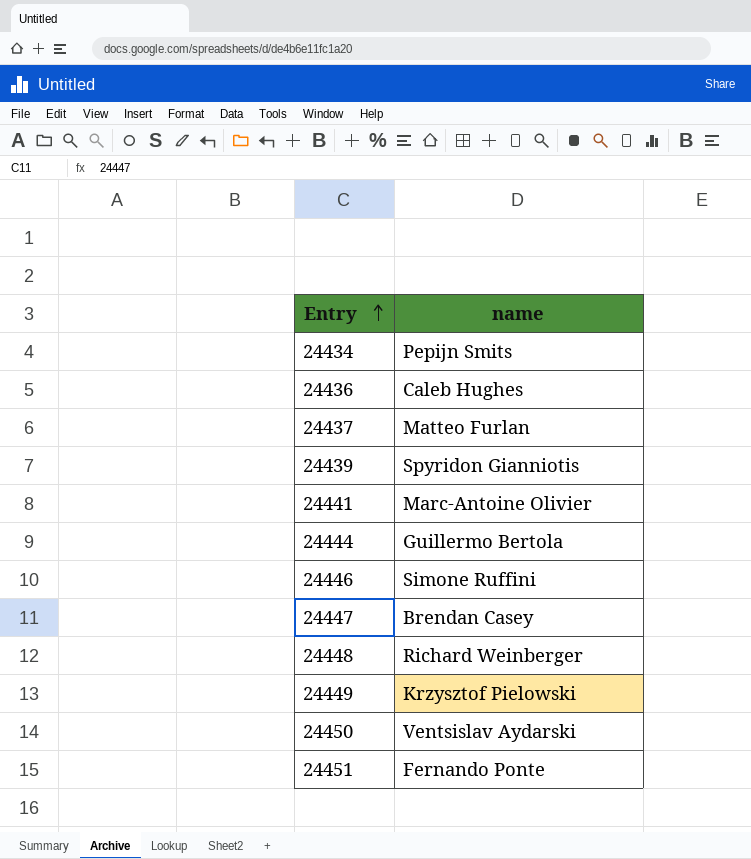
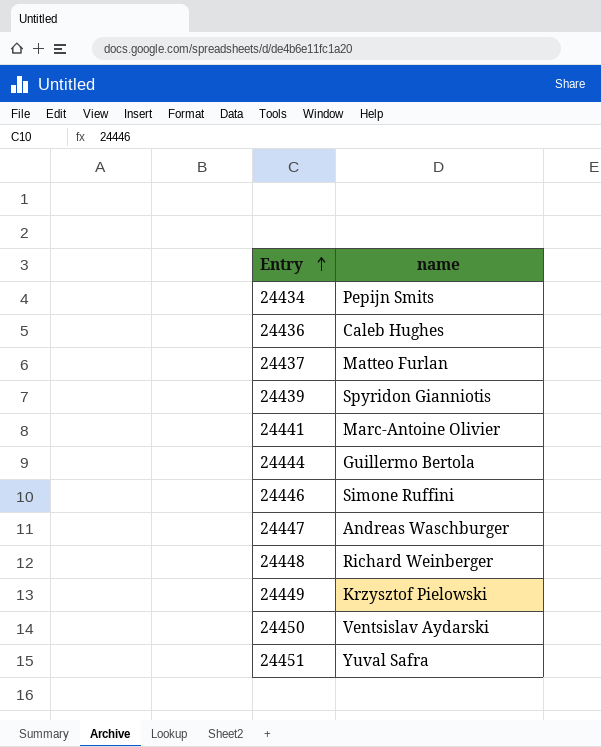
24447 | name: Brendan Casey -> Andreas Waschburger
24451 | name: Fernando Ponte -> Yuval Safra

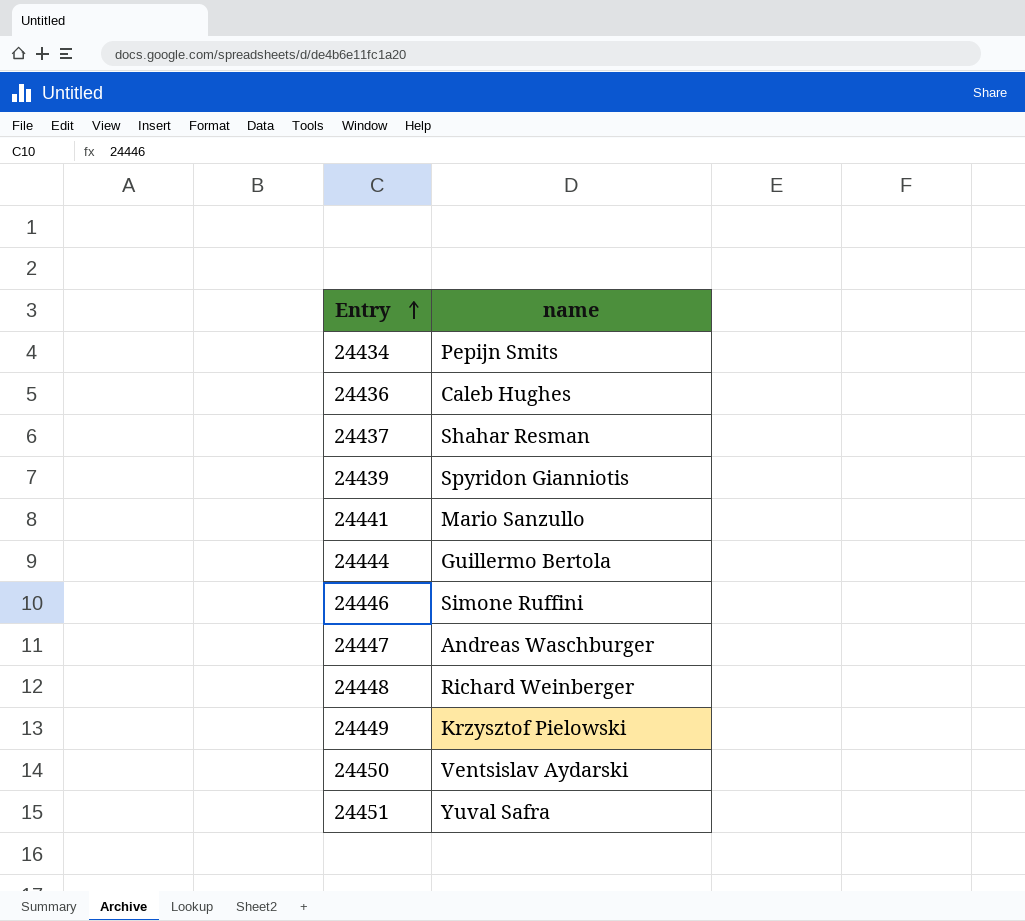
24437 | name: Matteo Furlan -> Shahar Resman
24441 | name: Marc-Antoine Olivier -> Mario Sanzullo

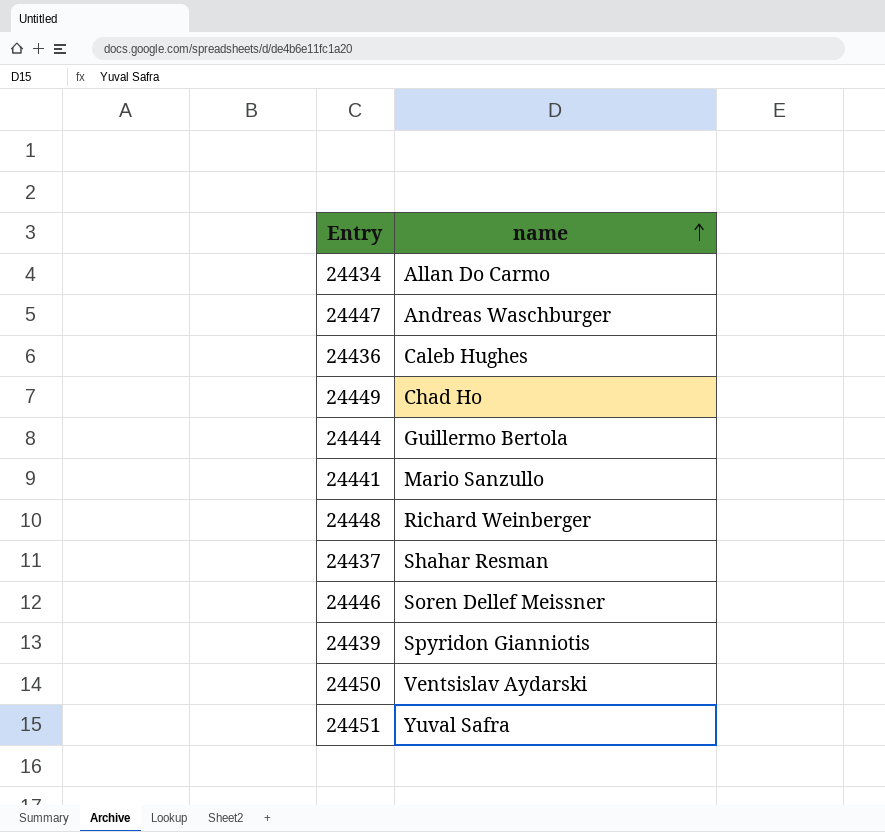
row order: Entry ascending -> name ascending
24434 | name: Pepijn Smits -> Allan Do Carmo
24449 | name: Krzysztof Pielowski -> Chad Ho
24446 | name: Simone Ruffini -> Soren Dellef Meissner

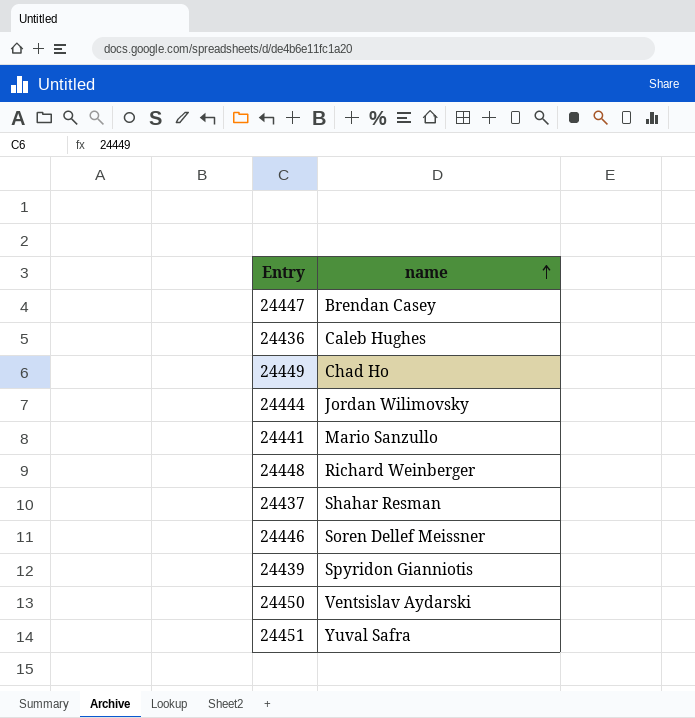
row 24434: Allan Do Carmo -> none
24447 | name: Andreas Waschburger -> Brendan Casey
24444 | name: Guillermo Bertola -> Jordan Wilimovsky

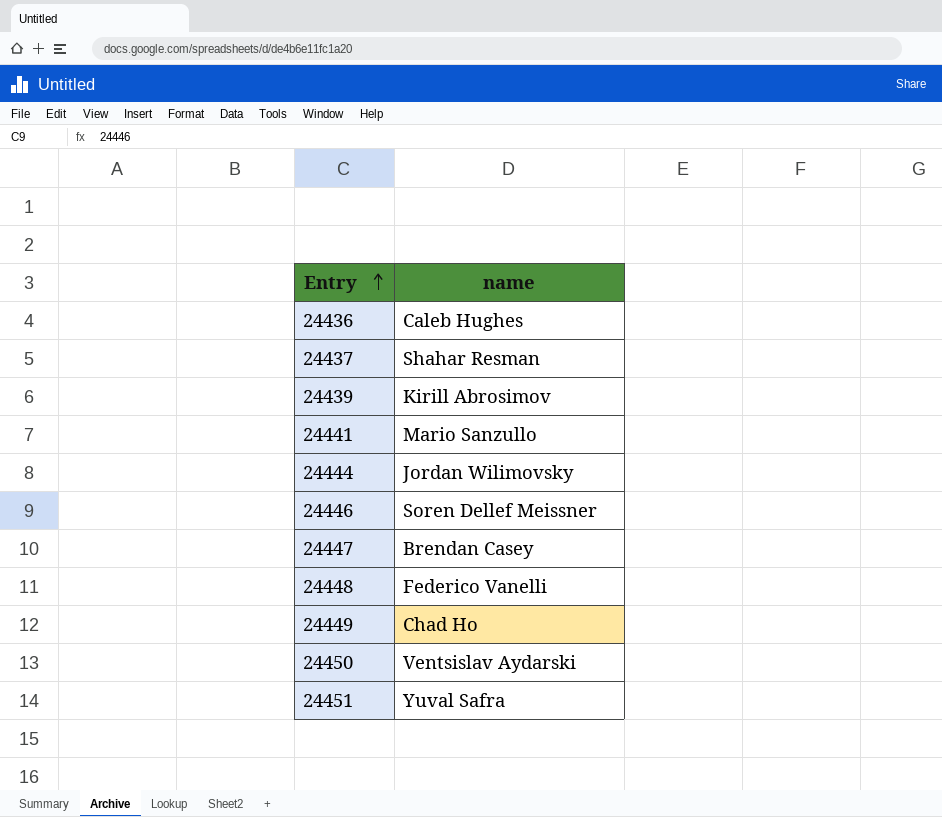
row order: name ascending -> Entry ascending
24439 | name: Spyridon Gianniotis -> Kirill Abrosimov
24448 | name: Richard Weinberger -> Federico Vanelli

